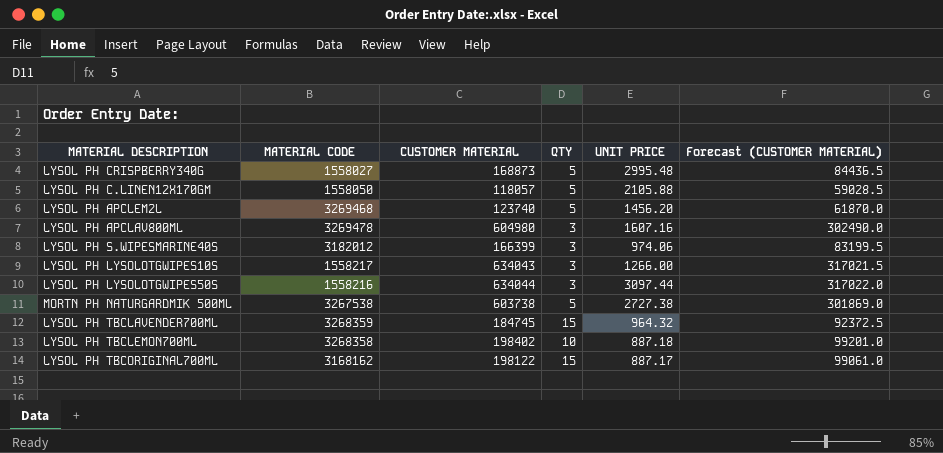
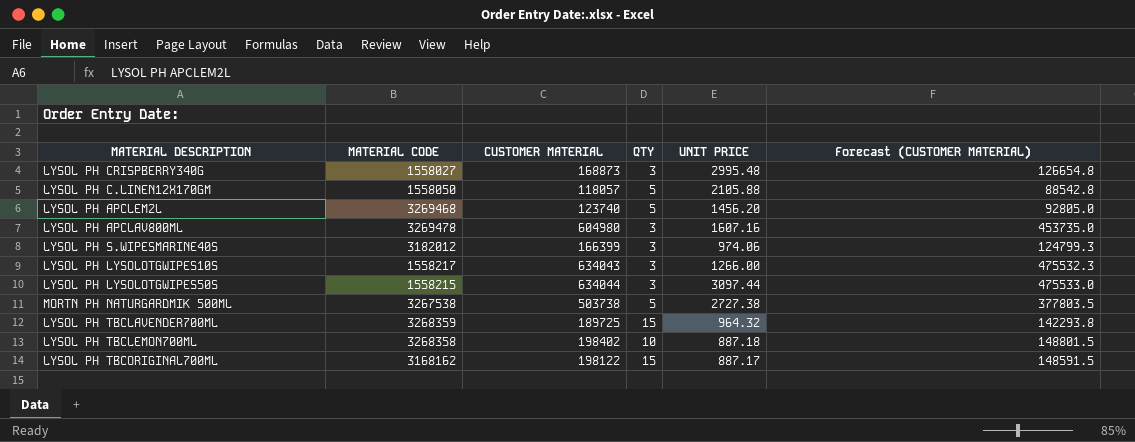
column Forecast (CUSTOMER MATERIAL) | formula: [CUSTOMER MATERIAL] * 0.5 -> [CUSTOMER MATERIAL] * 0.75
LYSOL PH CRISPBERRY340G | QTY: 5 -> 3
LYSOL PH LYSOLOTGWIPES50S | MATERIAL CODE: 1558216 -> 1558215
MORTN PH NATURGARDMIK 500ML | CUSTOMER MATERIAL: 603738 -> 503738
LYSOL PH TBCLAVENDER700ML | CUSTOMER MATERIAL: 184745 -> 189725

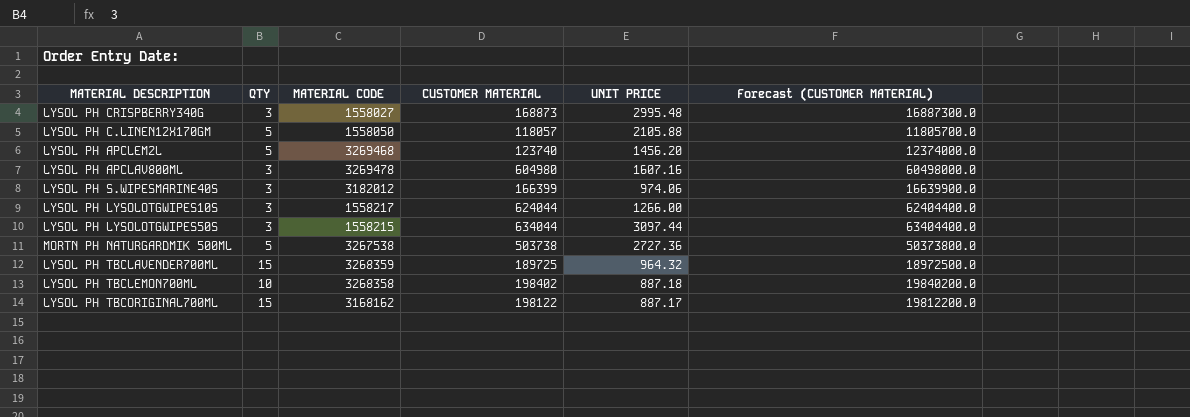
column QTY | position: 4 -> 2
column Forecast (CUSTOMER MATERIAL) | formula: [CUSTOMER MATERIAL] * 0.75 -> [CUSTOMER MATERIAL] * 100
LYSOL PH LYSOLOTGWIPES10S | CUSTOMER MATERIAL: 634043 -> 624044
MORTN PH NATURGARDMIK 500ML | UNIT PRICE: 2727.38 -> 2727.36

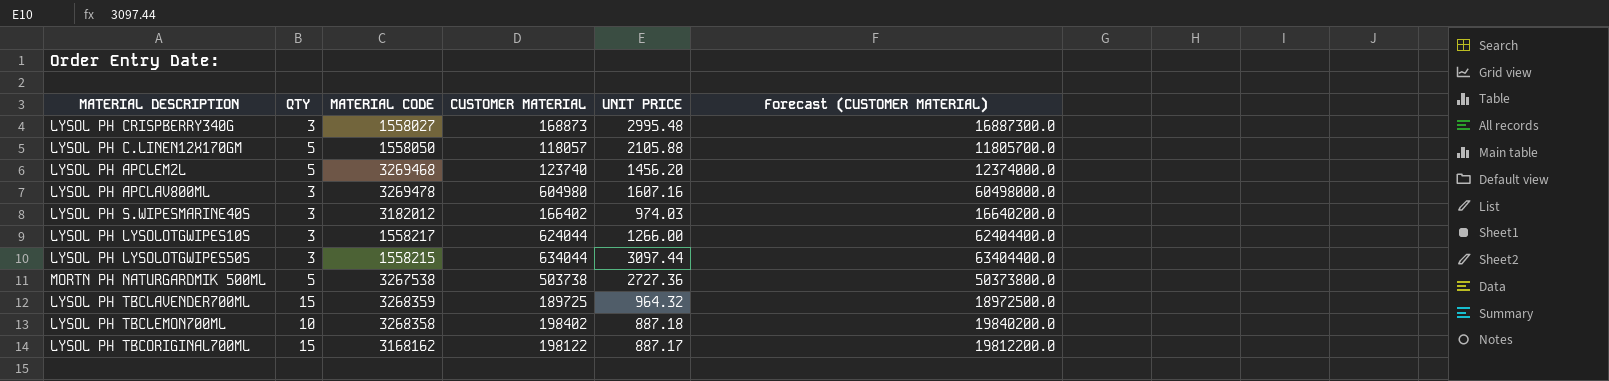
LYSOL PH S.WIPESMARINE40S | CUSTOMER MATERIAL: 166399 -> 166402
LYSOL PH S.WIPESMARINE40S | UNIT PRICE: 974.06 -> 974.03
LYSOL PH S.WIPESMARINE40S | Forecast (CUSTOMER MATERIAL): 16639900.0 -> 16640200.0

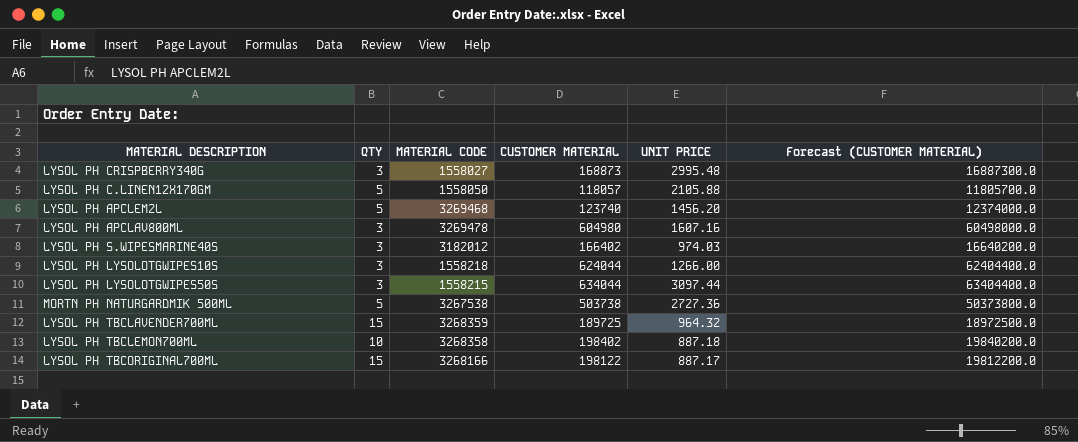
LYSOL PH LYSOLOTGWIPES10S | MATERIAL CODE: 1558217 -> 1558218
LYSOL PH TBCORIGINAL700ML | MATERIAL CODE: 3168162 -> 3268166

